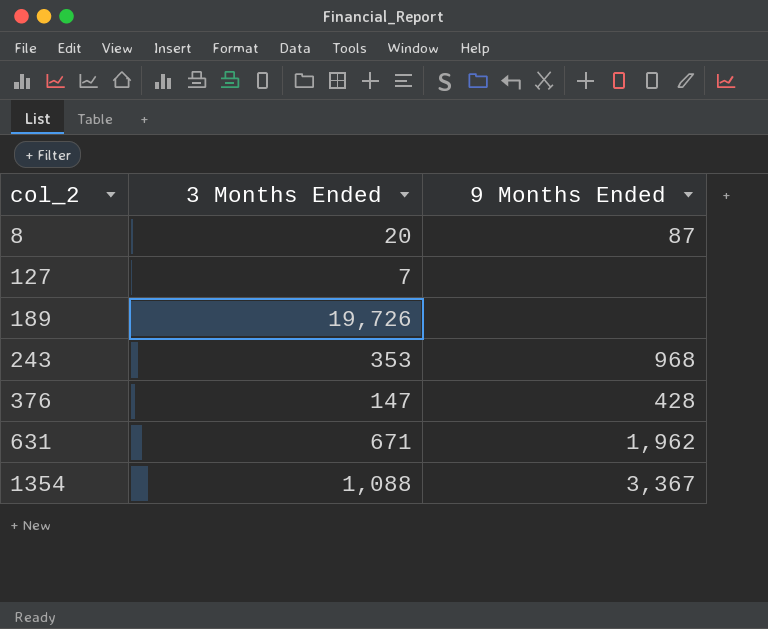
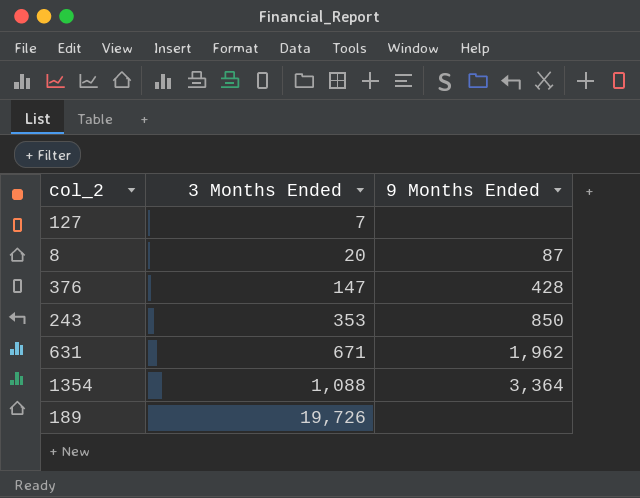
row order: col_2 ascending -> 3 Months Ended ascending
243 | 9 Months Ended: 968 -> 850
1354 | 9 Months Ended: 3,367 -> 3,364

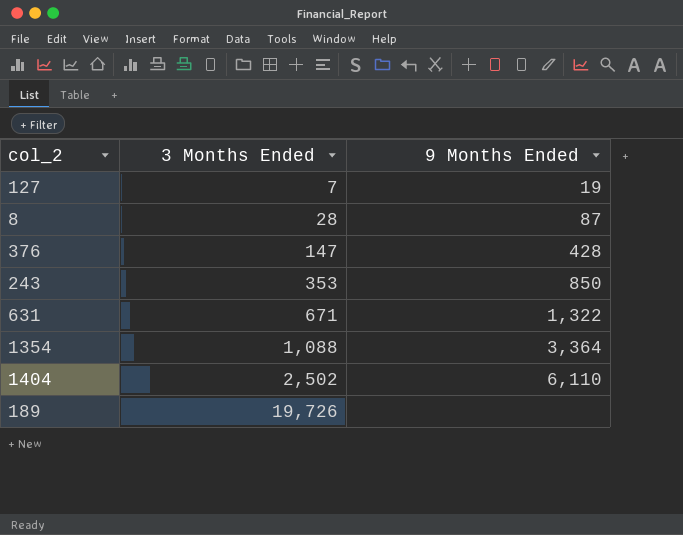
127 | 9 Months Ended: none -> 19
8 | 3 Months Ended: 20 -> 28
631 | 9 Months Ended: 1,962 -> 1,322
row 1404: none -> 2,502 | 6,110

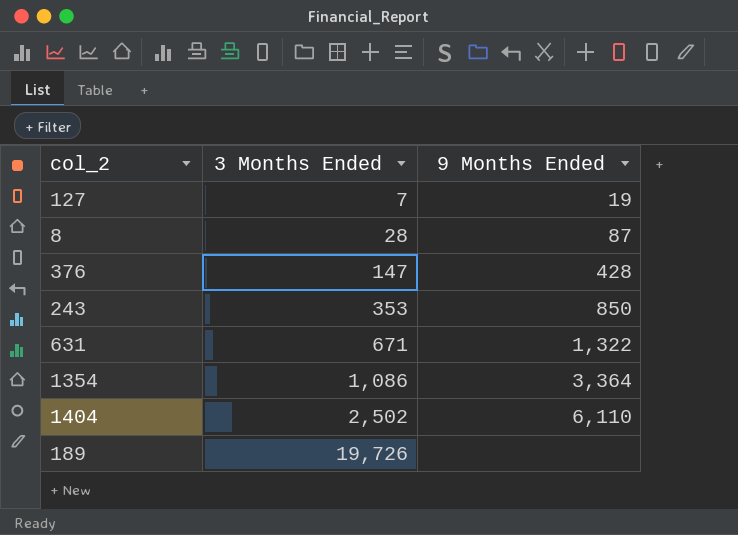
1354 | 3 Months Ended: 1,088 -> 1,086

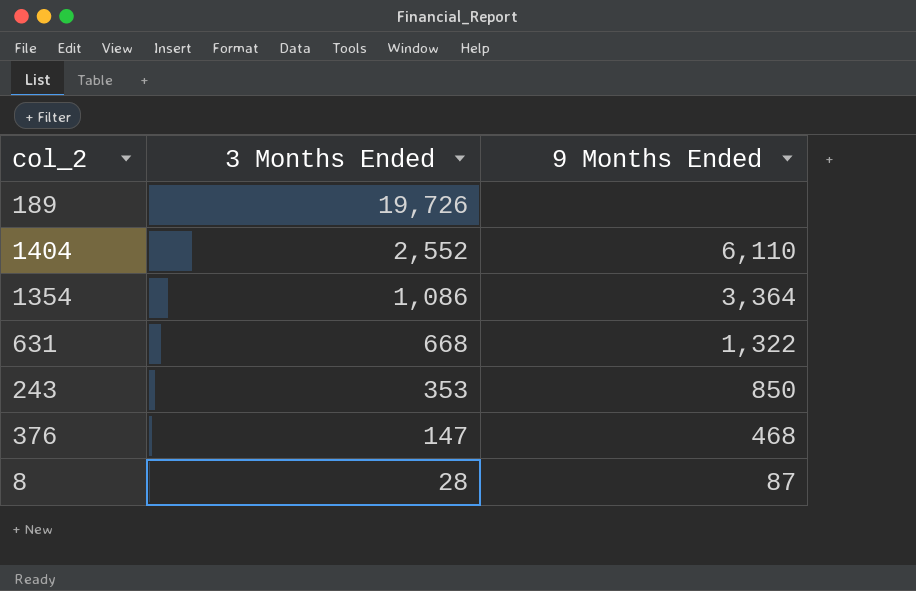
row order: 3 Months Ended ascending -> 3 Months Ended descending
row 127: 7 | 19 -> none
1404 | 3 Months Ended: 2,502 -> 2,552
631 | 3 Months Ended: 671 -> 668
376 | 9 Months Ended: 428 -> 468

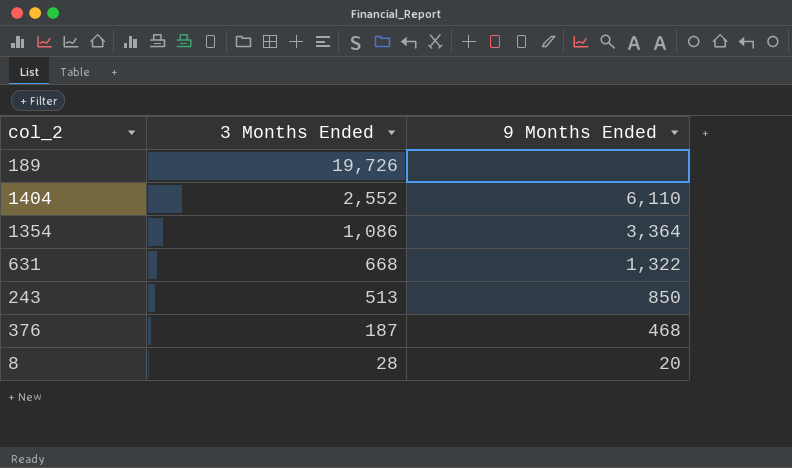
243 | 3 Months Ended: 353 -> 513
376 | 3 Months Ended: 147 -> 187
8 | 9 Months Ended: 87 -> 20

